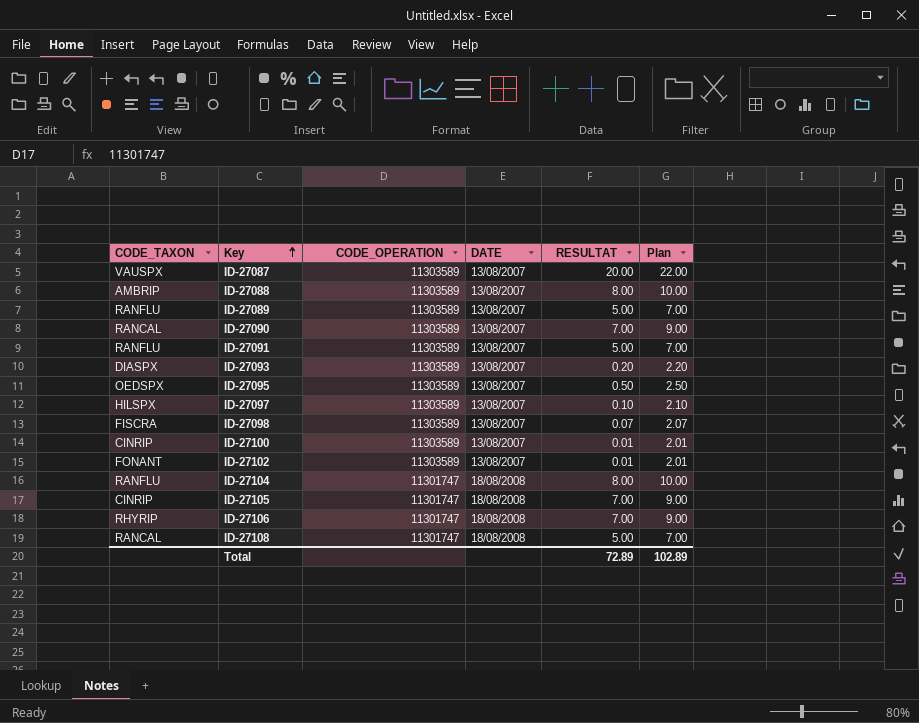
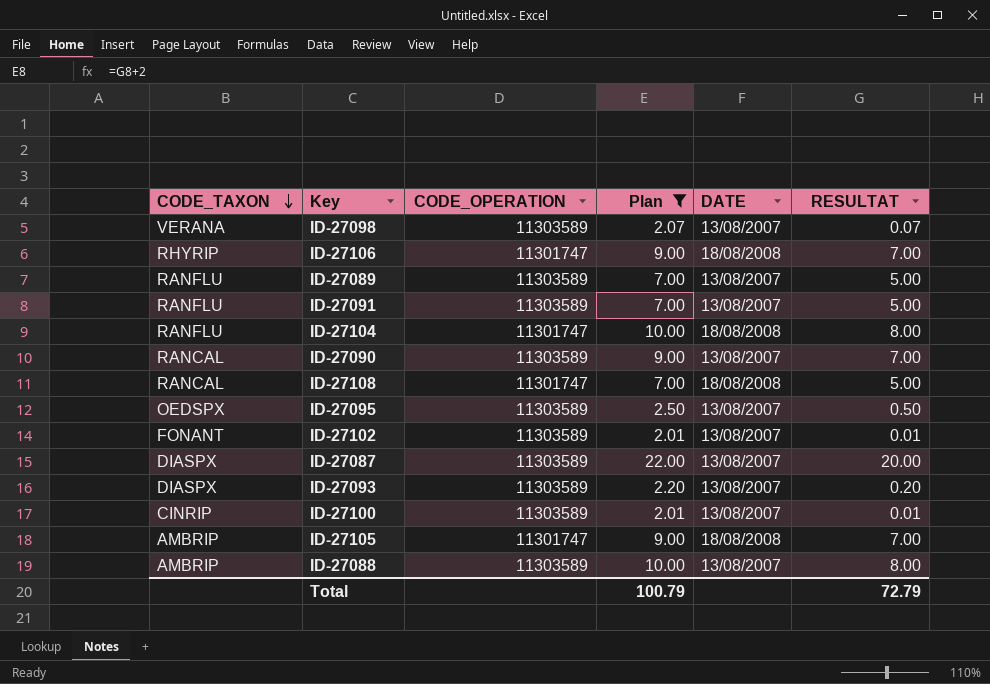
filter: none -> Plan != 2.10
row order: Key ascending -> CODE_TAXON descending
column Plan | position: 6 -> 4
ID-27098 | CODE_TAXON: FISCRA -> VERANA
ID-27087 | CODE_TAXON: VAUSPX -> DIASPX
ID-27105 | CODE_TAXON: CINRIP -> AMBRIP
Total | Plan: 102.89 -> 100.79
Total | RESULTAT: 72.89 -> 72.79

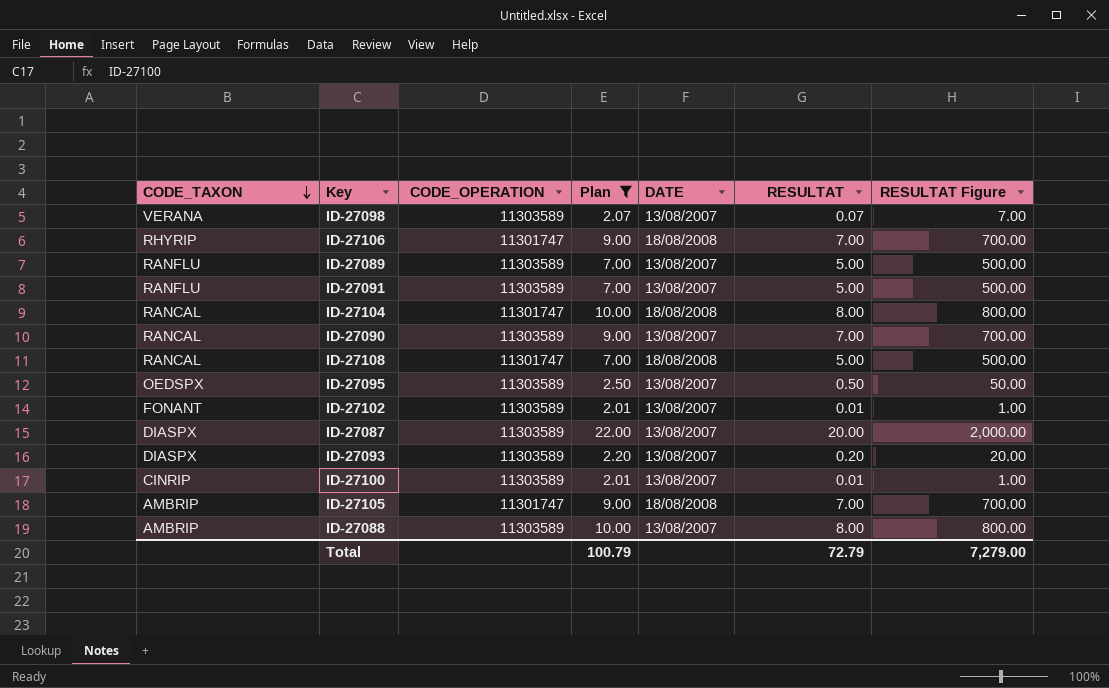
column RESULTAT Figure | formula: none -> [RESULTAT] * 100
ID-27104 | CODE_TAXON: RANFLU -> RANCAL

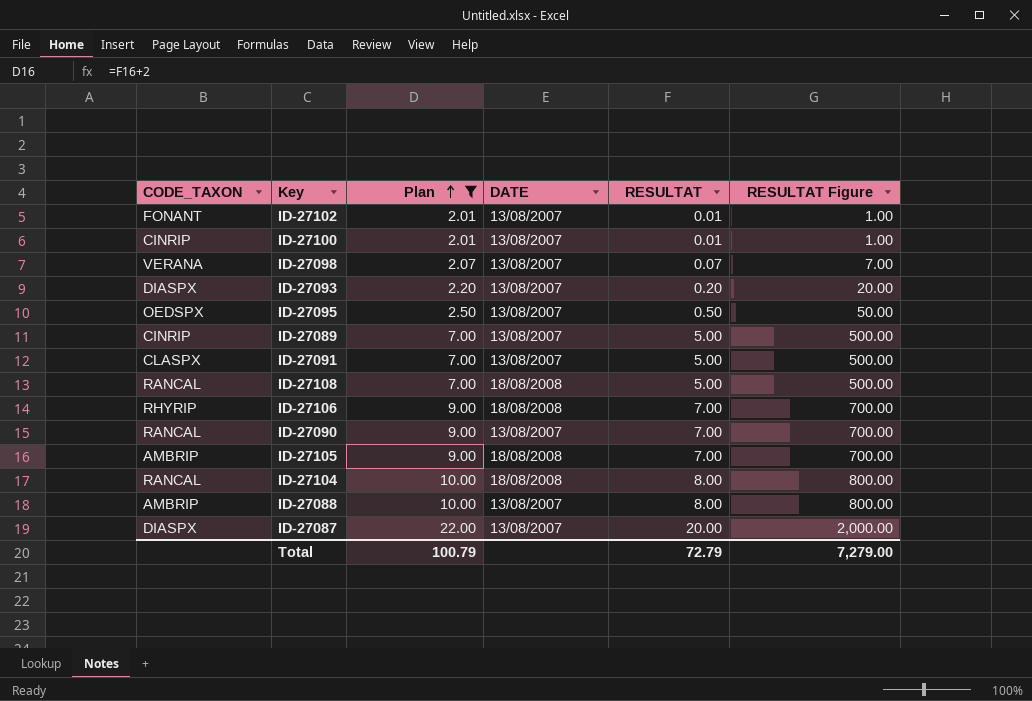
row order: CODE_TAXON descending -> Plan ascending
column CODE_OPERATION | position: 3 -> none
ID-27089 | CODE_TAXON: RANFLU -> CINRIP
ID-27091 | CODE_TAXON: RANFLU -> CLASPX

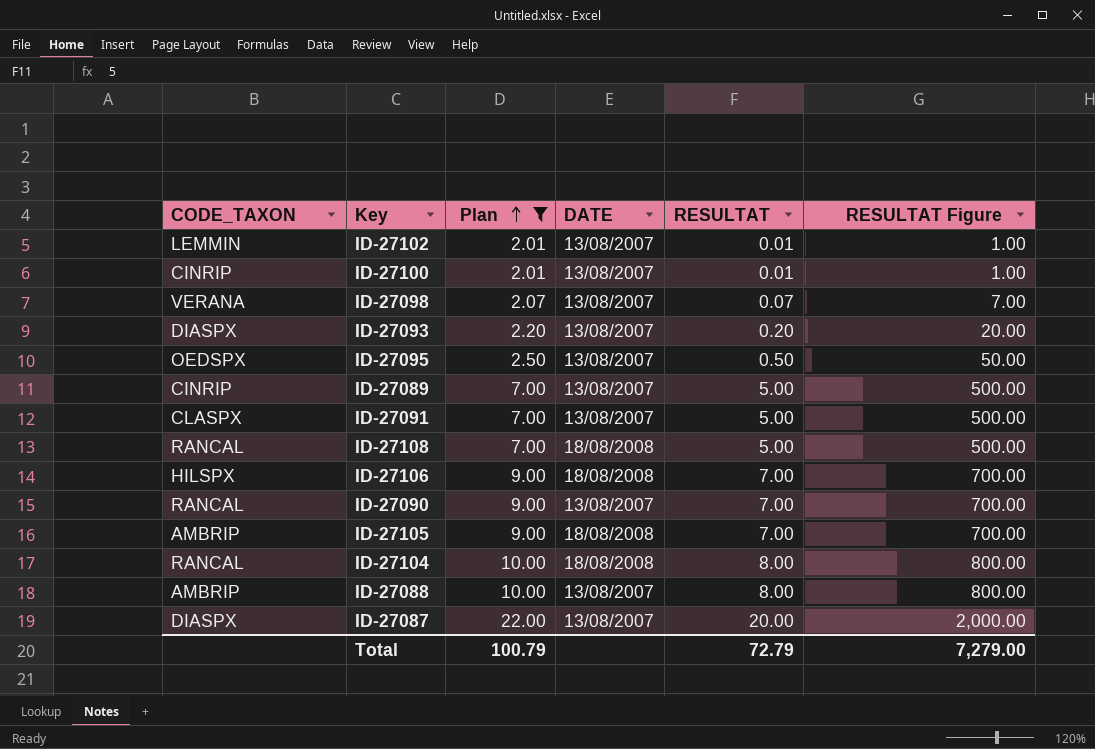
ID-27102 | CODE_TAXON: FONANT -> LEMMIN
ID-27106 | CODE_TAXON: RHYRIP -> HILSPX

